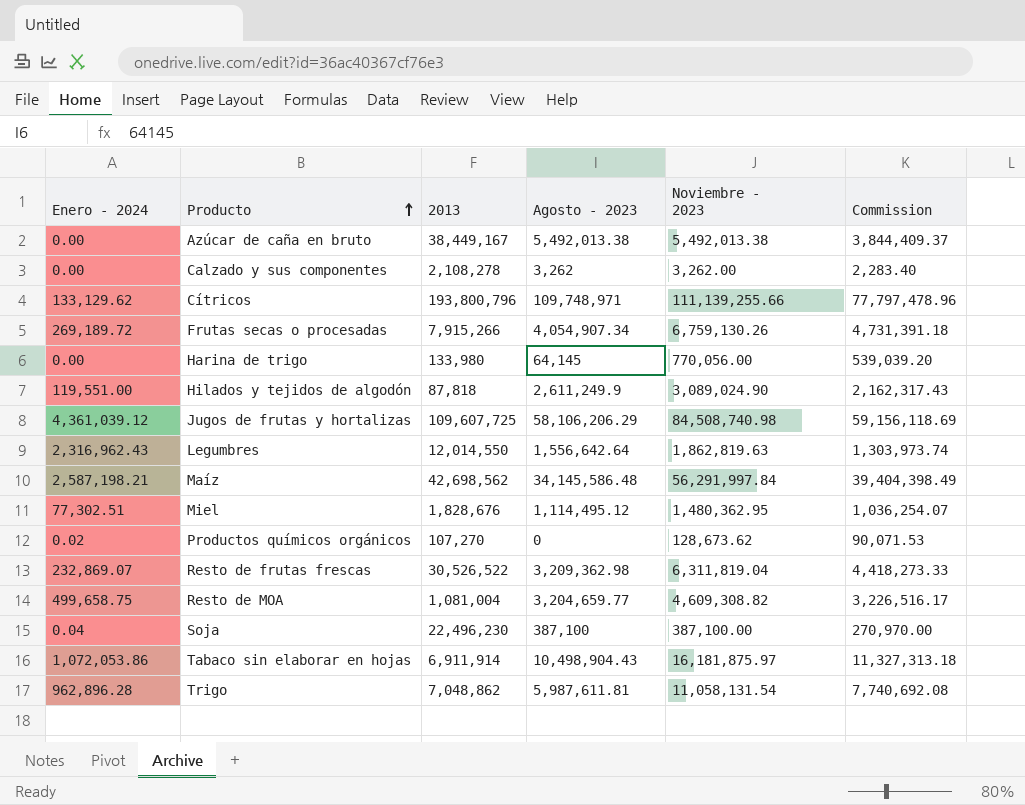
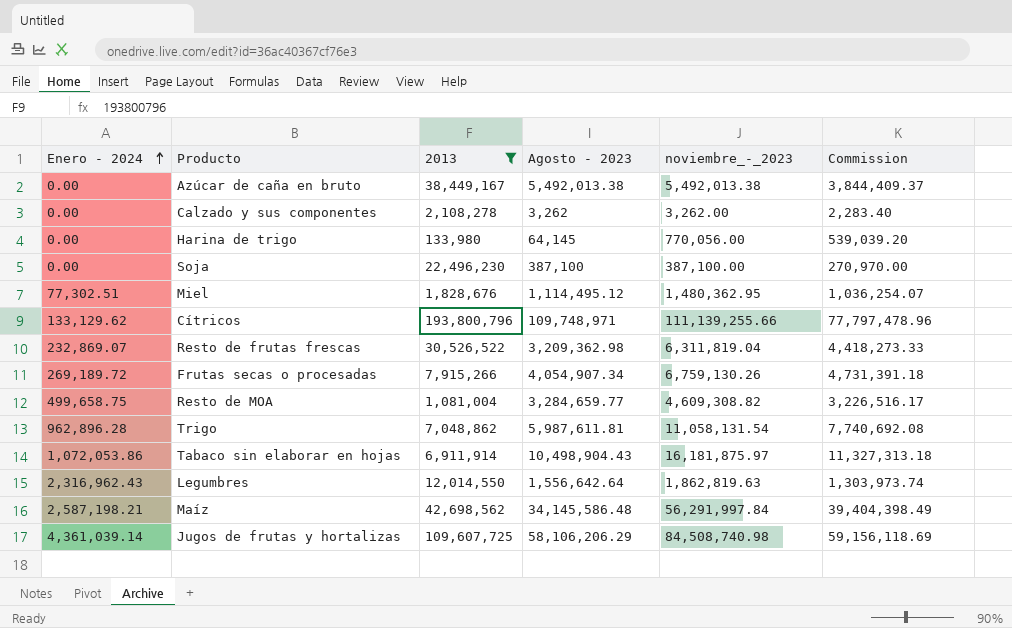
filter: none -> 2013 >= 133,980
row order: Producto ascending -> Enero - 2024 ascending
column name: Noviembre - 2023 -> noviembre_-_2023
Soja | Enero - 2024: 0.04 -> 0.00
Resto de MOA | Agosto - 2023: 3,204,659.77 -> 3,284,659.77
Jugos de frutas y hortalizas | Enero - 2024: 4,361,039.12 -> 4,361,039.14

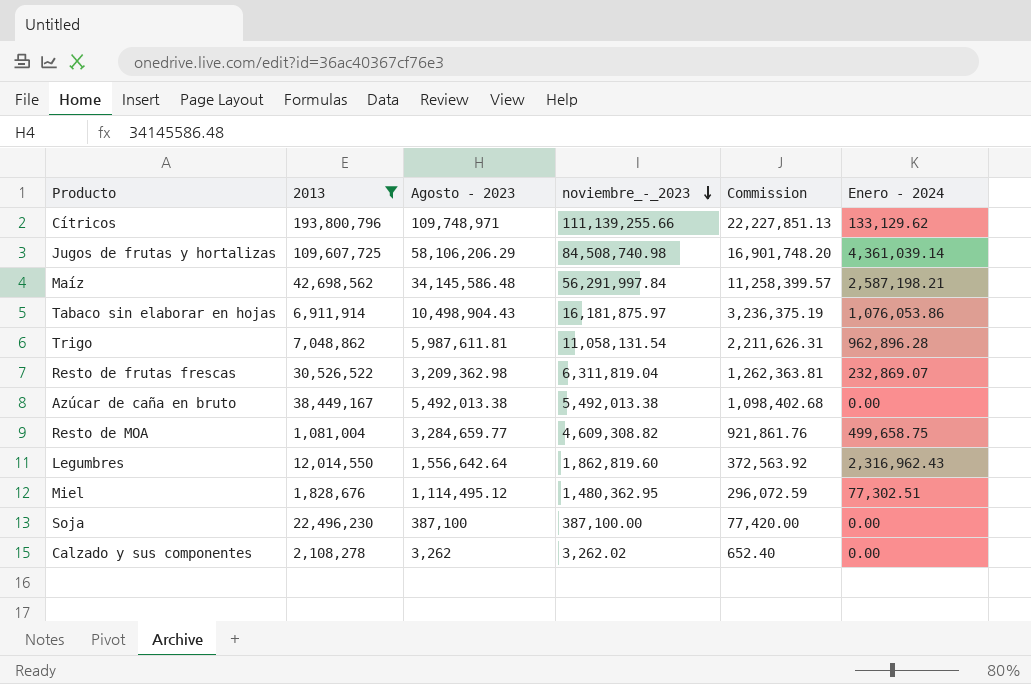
row order: Enero - 2024 ascending -> noviembre_-_2023 descending
column Commission | formula: [noviembre_-_2023] * 0.7 -> [noviembre_-_2023] * 0.2
column Enero - 2024 | position: 1 -> 6
row Harina de trigo: 0.00 | 133,980 | 64,145 | 770,056.00 | 539,039.20 -> none
row Frutas secas o procesadas: 269,189.72 | 7,915,266 | 4,054,907.34 | 6,759,130.26 | 4,731,391.18 -> none
Tabaco sin elaborar en hojas | Enero - 2024: 1,072,053.86 -> 1,076,053.86
Legumbres | noviembre_-_2023: 1,862,819.63 -> 1,862,819.60
Calzado y sus componentes | noviembre_-_2023: 3,262.00 -> 3,262.02

